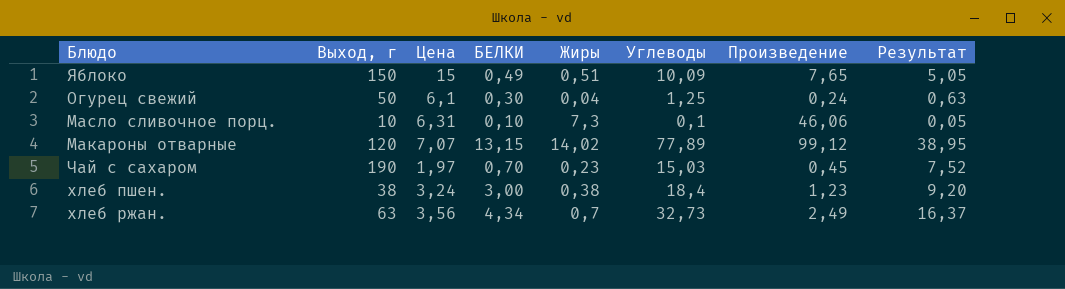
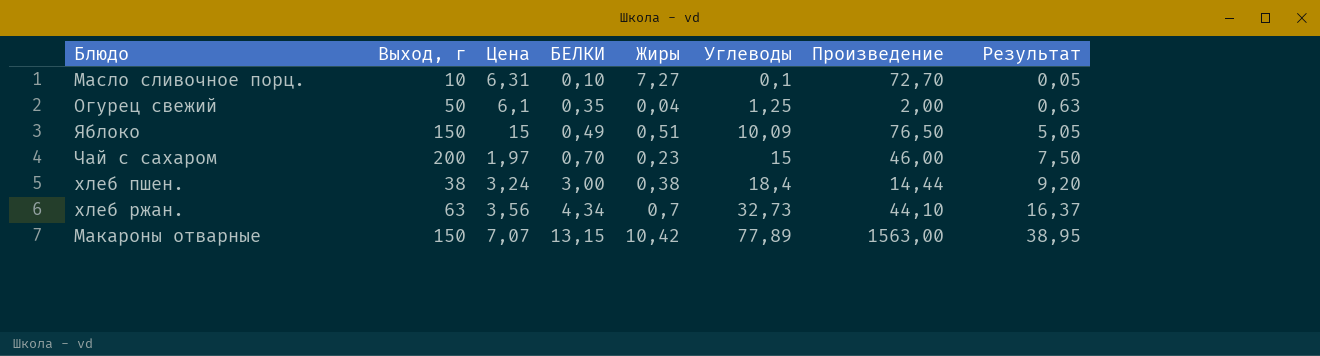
row order: none -> БЕЛКИ ascending
column Произведение | formula: [Цена] * [Жиры] -> [Выход, г] * [Жиры]
Масло сливочное порц. | Жиры: 7,3 -> 7,27
Огурец свежий | БЕЛКИ: 0,30 -> 0,35
Чай с сахаром | Выход, г: 190 -> 200
Чай с сахаром | Углеводы: 15,03 -> 15
Чай с сахаром | Результат: 7,52 -> 7,50
Макароны отварные | Выход, г: 120 -> 150
Макароны отварные | Жиры: 14,02 -> 10,42

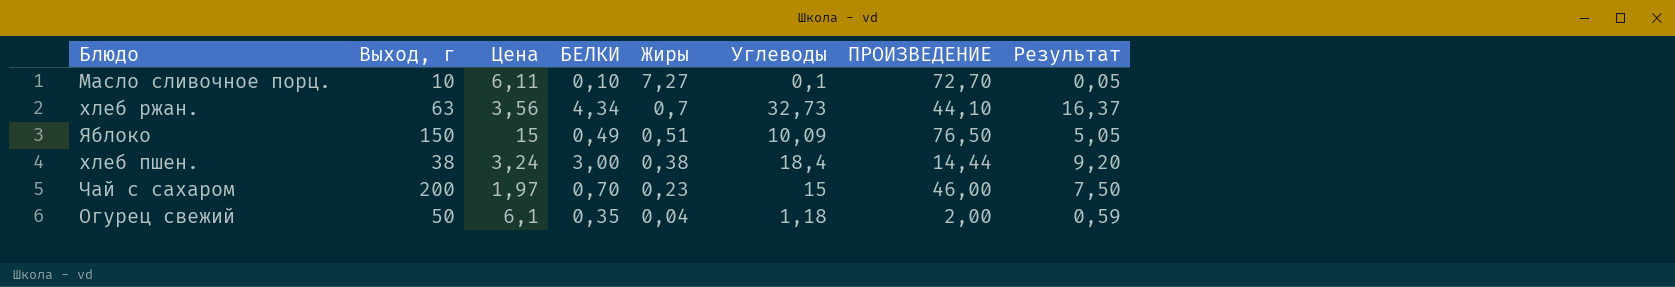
row order: БЕЛКИ ascending -> Жиры descending
column name: Произведение -> ПРОИЗВЕДЕНИЕ
row Макароны отварные: 150 | 7,07 | 13,15 | 10,42 | 77,89 | 1563,00 | 38,95 -> none
Масло сливочное порц. | Цена: 6,31 -> 6,11
Огурец свежий | Углеводы: 1,25 -> 1,18
Огурец свежий | Результат: 0,63 -> 0,59

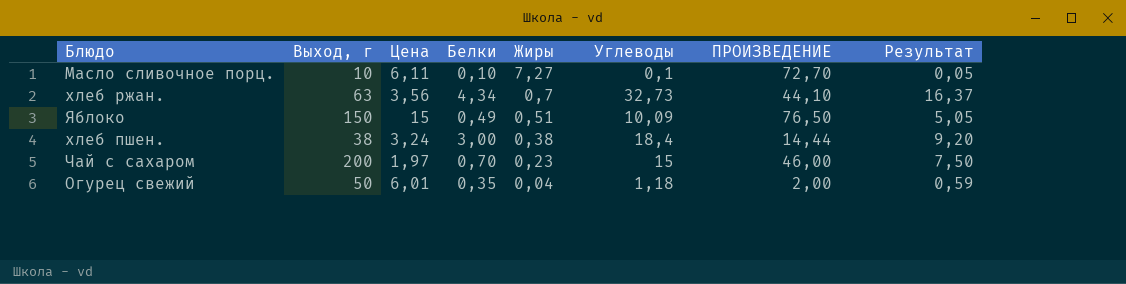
column name: БЕЛКИ -> Белки
Огурец свежий | Цена: 6,1 -> 6,01

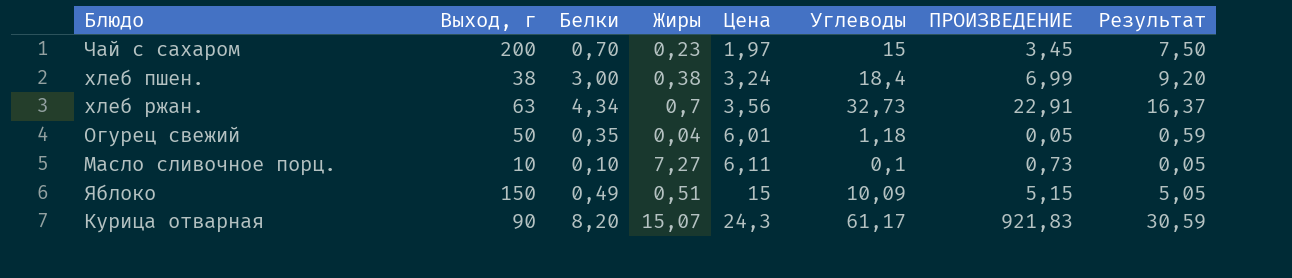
row order: Жиры descending -> Цена ascending
column Цена | position: 3 -> 5
column ПРОИЗВЕДЕНИЕ | formula: [Выход, г] * [Жиры] -> [Жиры] * [Углеводы]
row Курица отварная: none -> 90 | 8,20 | 15,07 | 24,3 | 61,17 | 921,83 | 30,59

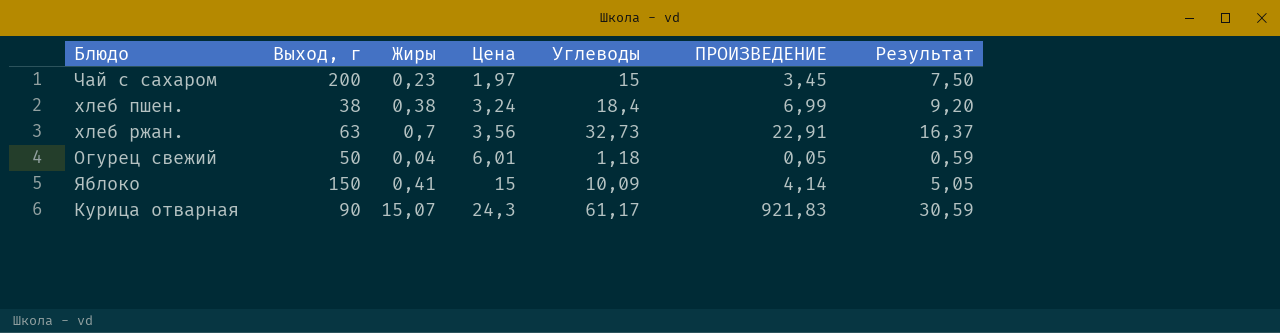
column Белки | position: 3 -> none
row Масло сливочное порц.: 10 | 0,10 | 7,27 | 6,11 | 0,1 | 0,73 | 0,05 -> none
Яблоко | Жиры: 0,51 -> 0,41
Яблоко | ПРОИЗВЕДЕНИЕ: 5,15 -> 4,14

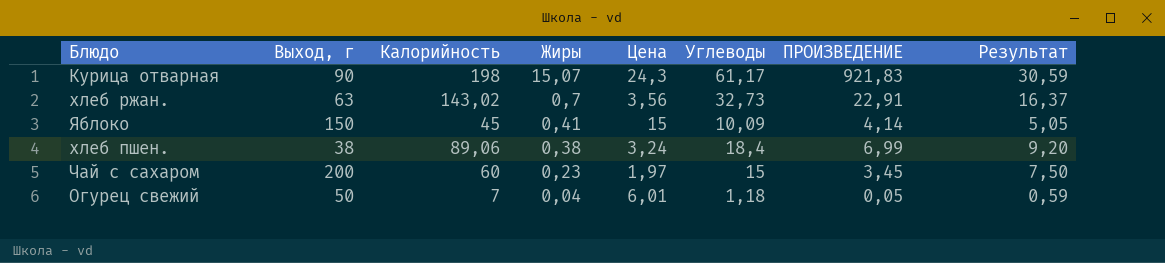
row order: Цена ascending -> Жиры descending
column Калорийность | position: none -> 3

